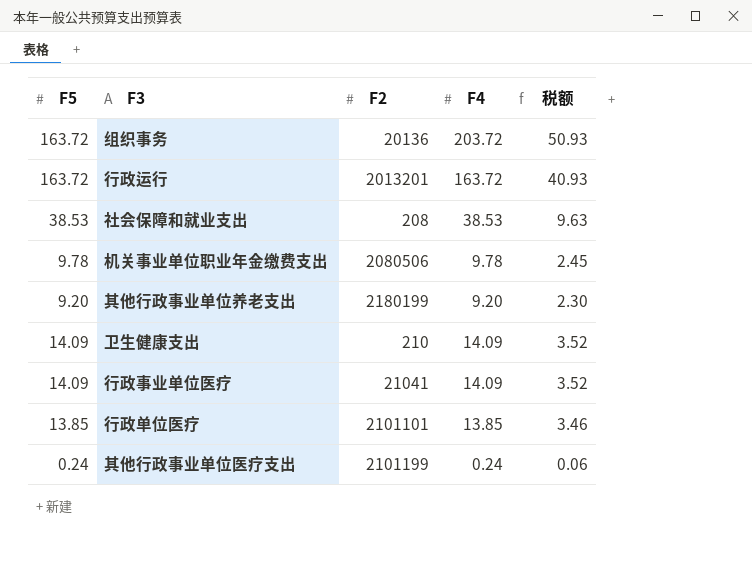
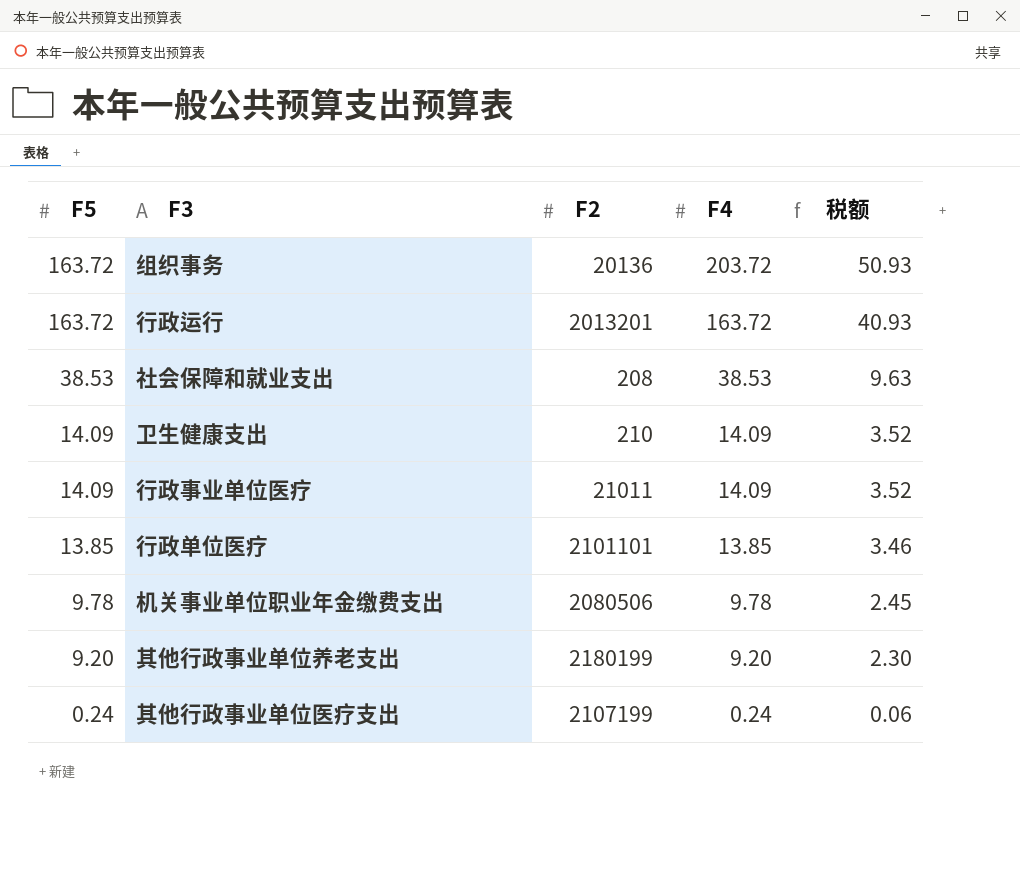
row order: none -> F5 descending
行政事业单位医疗 | F2: 21041 -> 21011
其他行政事业单位医疗支出 | F2: 2101199 -> 2107199

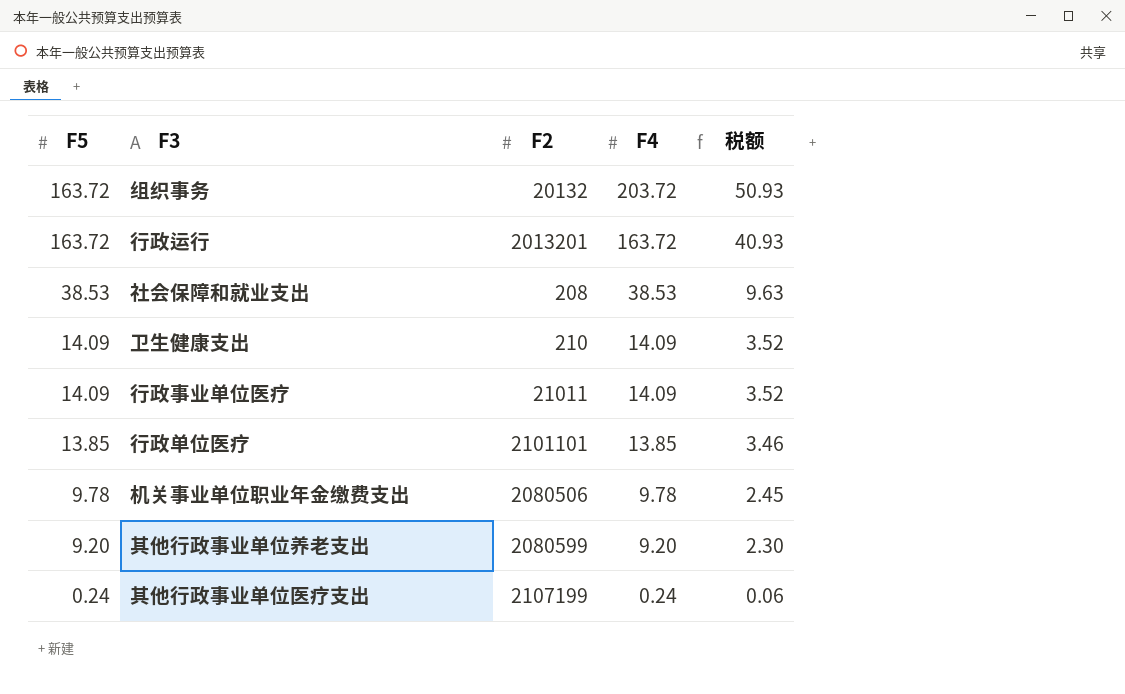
组织事务 | F2: 20136 -> 20132
其他行政事业单位养老支出 | F2: 2180199 -> 2080599

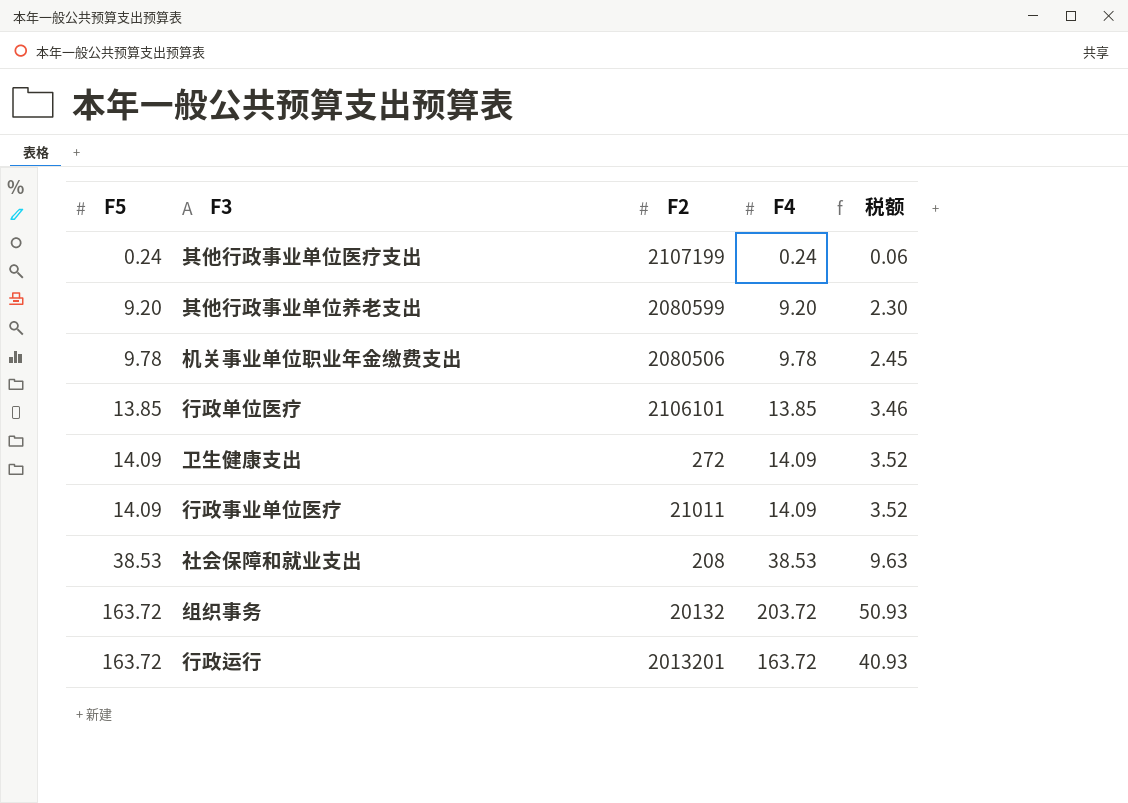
row order: F5 descending -> F5 ascending
行政单位医疗 | F2: 2101101 -> 2106101
卫生健康支出 | F2: 210 -> 272

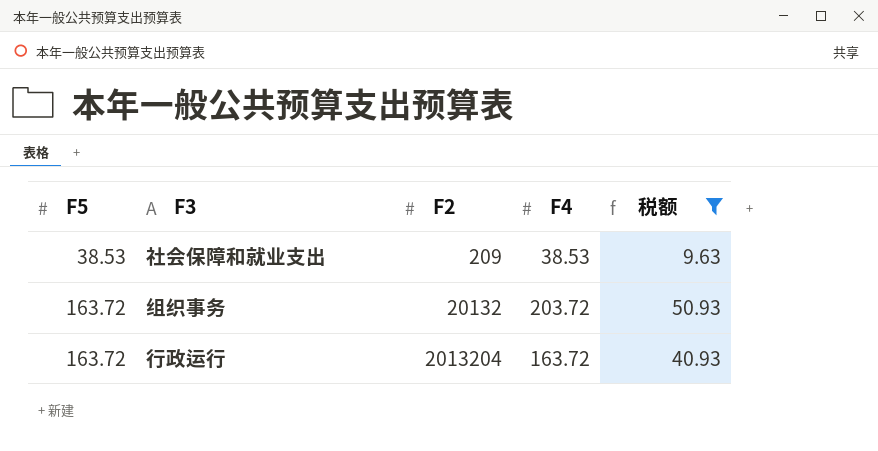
filter: none -> 税额 >= 9.63
社会保障和就业支出 | F2: 208 -> 209
行政运行 | F2: 2013201 -> 2013204

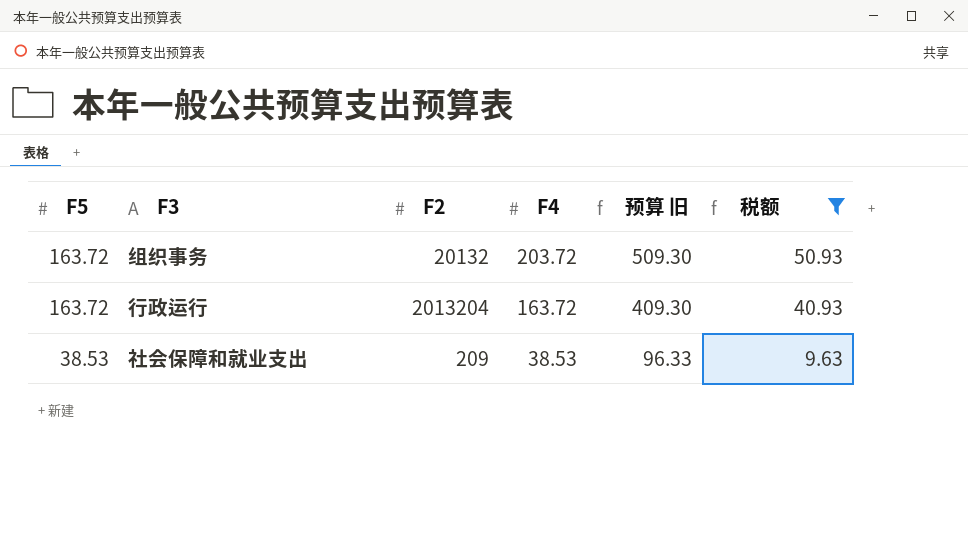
row order: F5 ascending -> F5 descending
column 预算 旧 | formula: none -> [F4] * 2.5

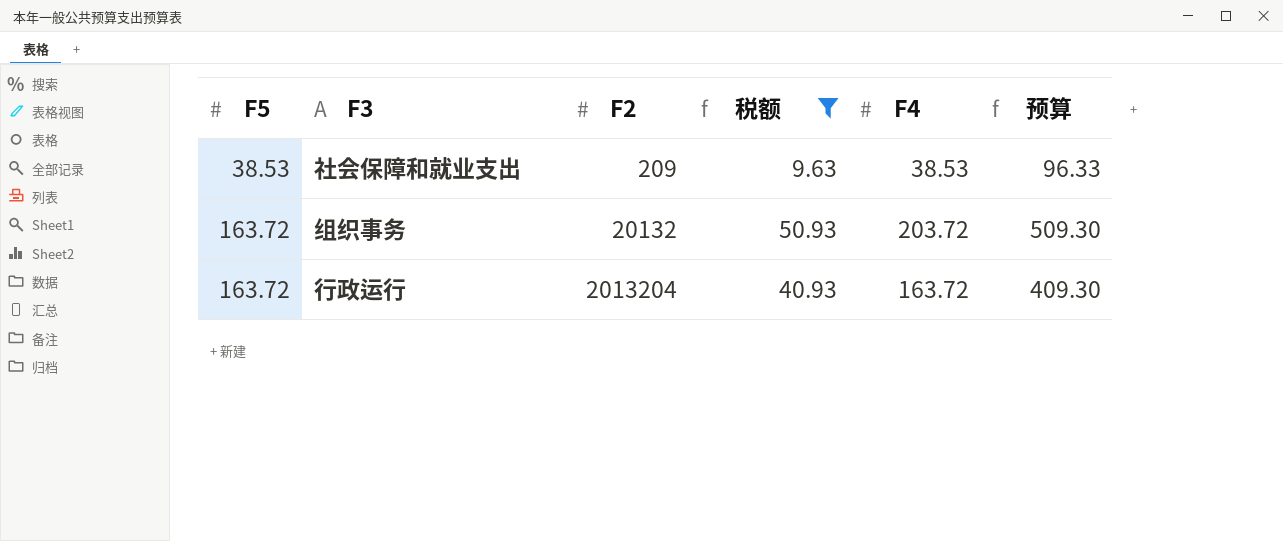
row order: F5 descending -> F5 ascending
column 税额 | position: 6 -> 4
column name: 预算 旧 -> 预算

